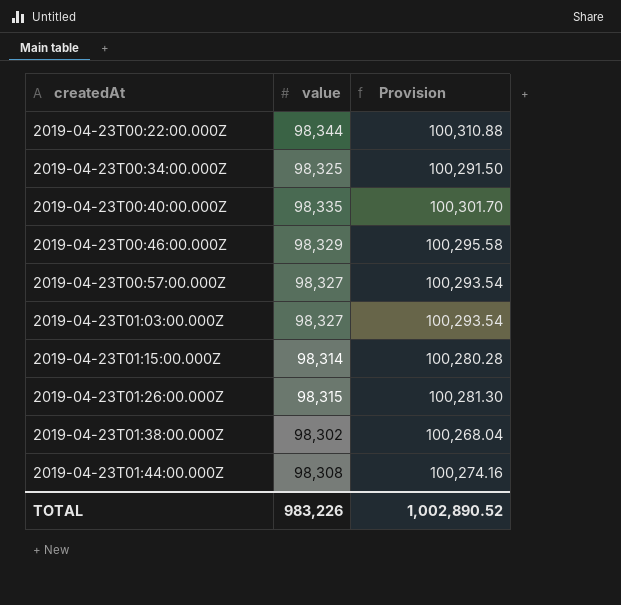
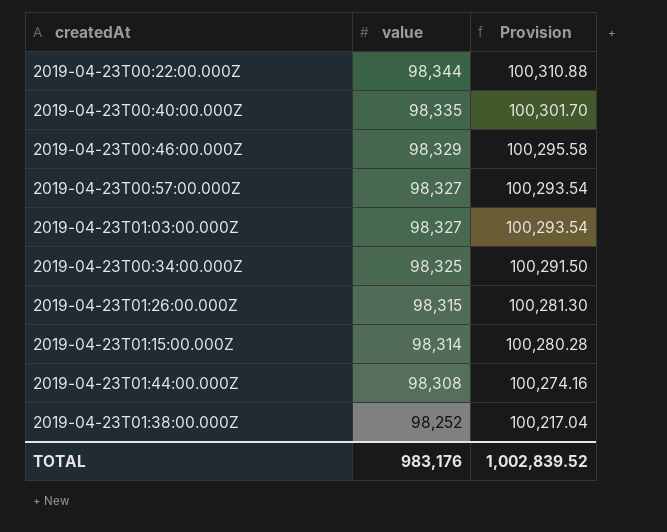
row order: createdAt ascending -> value descending
2019-04-23T01:38:00.000Z | value: 98,302 -> 98,252
2019-04-23T01:38:00.000Z | Provision: 100,268.04 -> 100,217.04
TOTAL | value: 983,226 -> 983,176
TOTAL | Provision: 1,002,890.52 -> 1,002,839.52

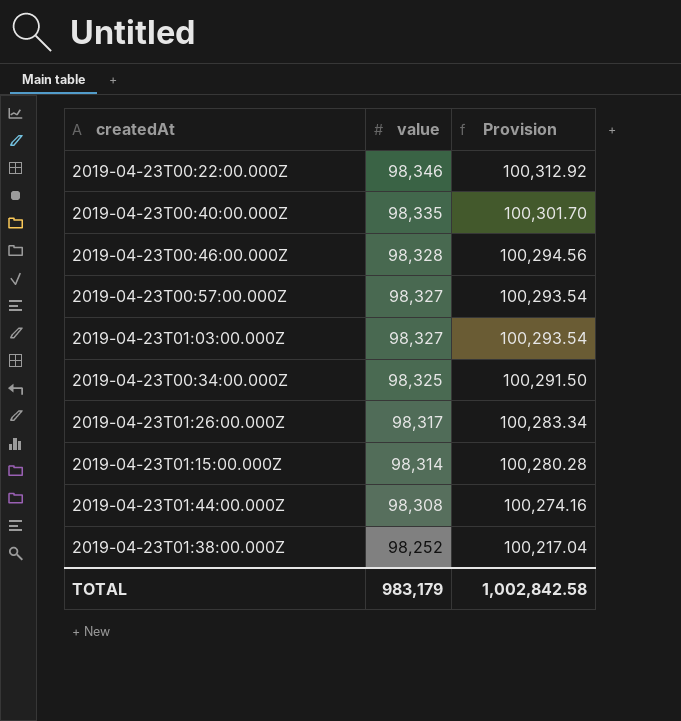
2019-04-23T00:22:00.000Z | value: 98,344 -> 98,346
2019-04-23T00:22:00.000Z | Provision: 100,310.88 -> 100,312.92
2019-04-23T00:46:00.000Z | value: 98,329 -> 98,328
2019-04-23T00:46:00.000Z | Provision: 100,295.58 -> 100,294.56
2019-04-23T01:26:00.000Z | value: 98,315 -> 98,317
2019-04-23T01:26:00.000Z | Provision: 100,281.30 -> 100,283.34
TOTAL | value: 983,176 -> 983,179
TOTAL | Provision: 1,002,839.52 -> 1,002,842.58

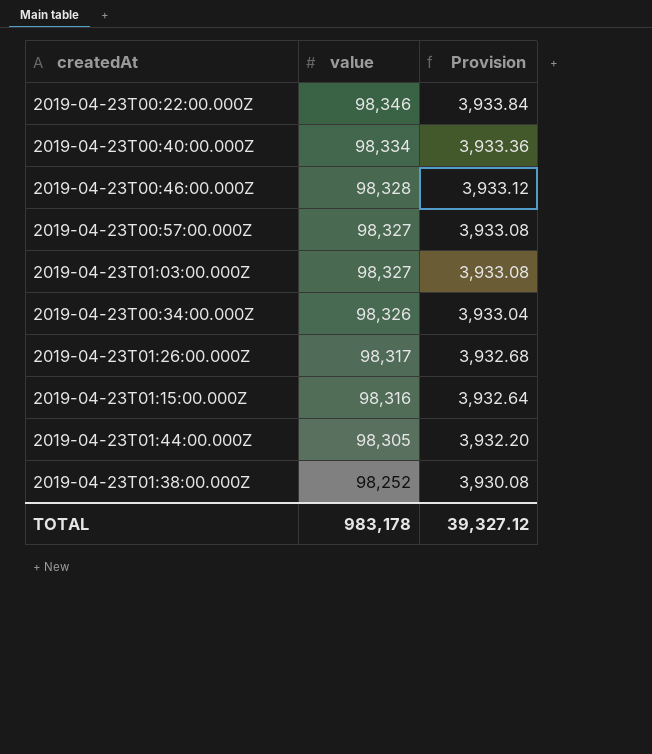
column Provision | formula: [value] * 1.02 -> [value] * 0.04
2019-04-23T00:40:00.000Z | value: 98,335 -> 98,334
2019-04-23T00:34:00.000Z | value: 98,325 -> 98,326
2019-04-23T01:15:00.000Z | value: 98,314 -> 98,316
2019-04-23T01:44:00.000Z | value: 98,308 -> 98,305
TOTAL | value: 983,179 -> 983,178
TOTAL | Provision: 1,002,842.58 -> 39,327.12

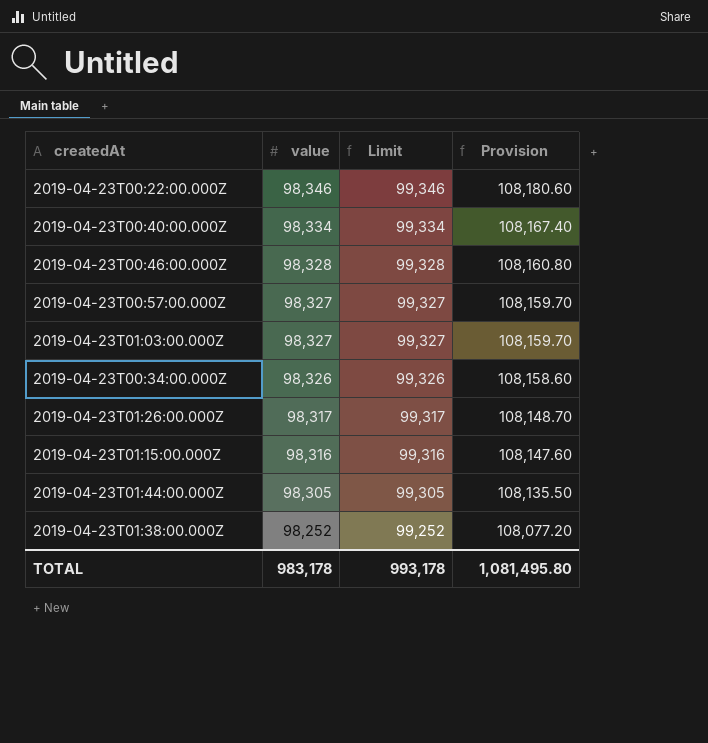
column Limit | formula: none -> [value] + 1000
column Provision | formula: [value] * 0.04 -> [value] * 1.1
TOTAL | Provision: 39,327.12 -> 1,081,495.80

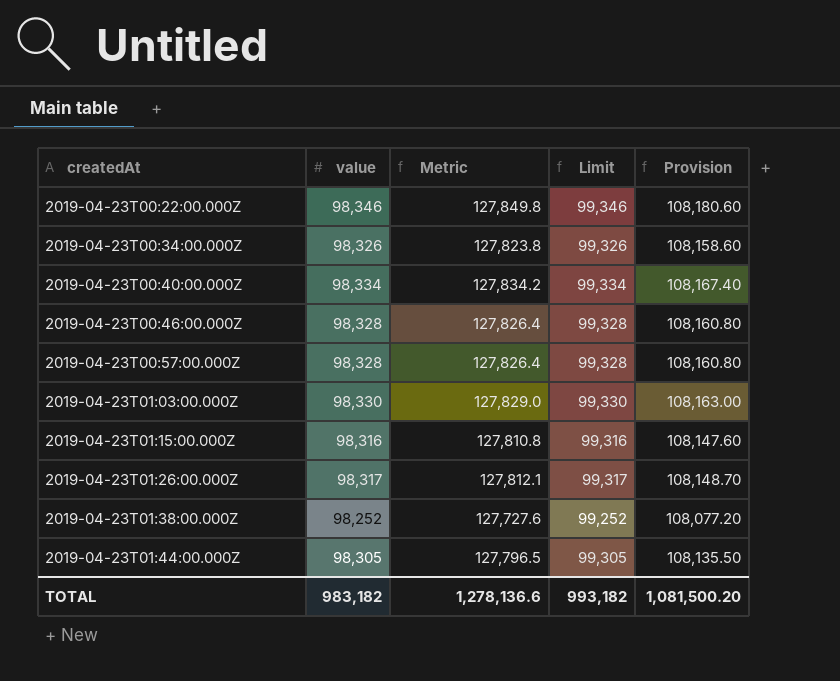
row order: value descending -> createdAt ascending
column Metric | formula: none -> [value] * 1.3
2019-04-23T00:57:00.000Z | value: 98,327 -> 98,328
2019-04-23T00:57:00.000Z | Limit: 99,327 -> 99,328
2019-04-23T00:57:00.000Z | Provision: 108,159.70 -> 108,160.80
2019-04-23T01:03:00.000Z | value: 98,327 -> 98,330
2019-04-23T01:03:00.000Z | Limit: 99,327 -> 99,330
2019-04-23T01:03:00.000Z | Provision: 108,159.70 -> 108,163.00
TOTAL | value: 983,178 -> 983,182
TOTAL | Limit: 993,178 -> 993,182
TOTAL | Provision: 1,081,495.80 -> 1,081,500.20

